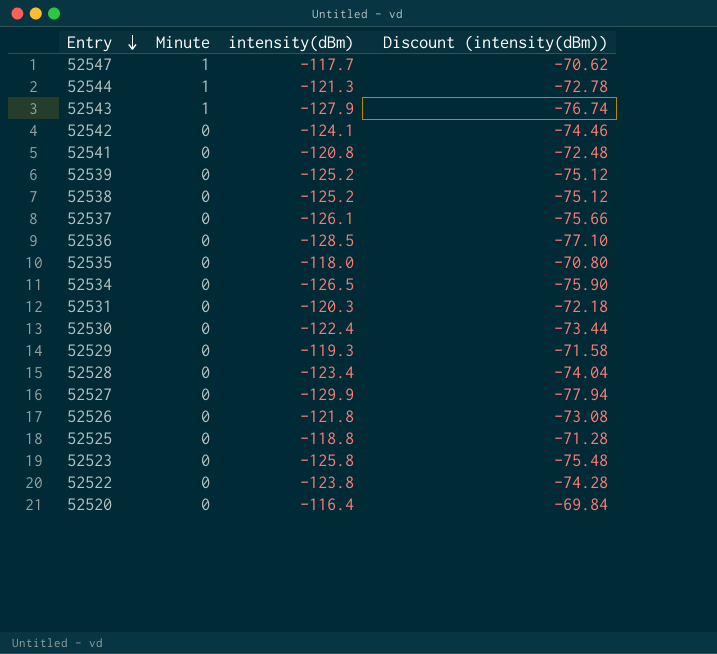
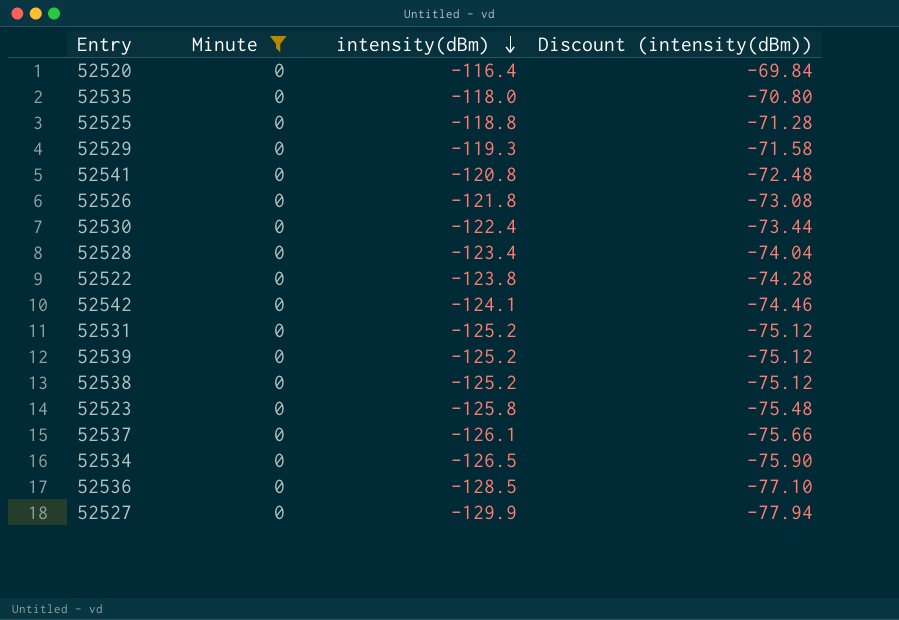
filter: none -> Minute = 0
row order: Entry descending -> intensity(dBm) descending
52531 | intensity(dBm): -120.3 -> -125.2
52531 | Discount (intensity(dBm)): -72.18 -> -75.12

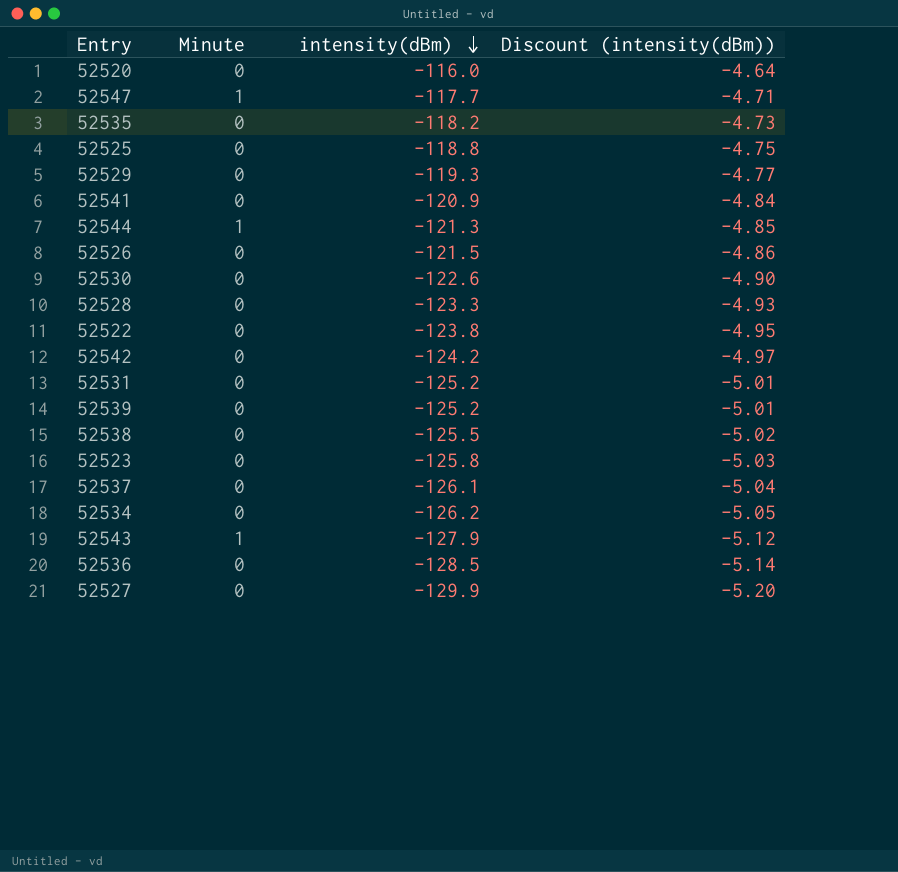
filter: Minute = 0 -> none
column Discount (intensity(dBm)) | formula: [intensity(dBm)] * 0.6 -> [intensity(dBm)] * 0.04
52520 | intensity(dBm): -116.4 -> -116.0
52535 | intensity(dBm): -118.0 -> -118.2
52541 | intensity(dBm): -120.8 -> -120.9
52526 | intensity(dBm): -121.8 -> -121.5
52530 | intensity(dBm): -122.4 -> -122.6
52528 | intensity(dBm): -123.4 -> -123.3
52542 | intensity(dBm): -124.1 -> -124.2
52538 | intensity(dBm): -125.2 -> -125.5
52534 | intensity(dBm): -126.5 -> -126.2

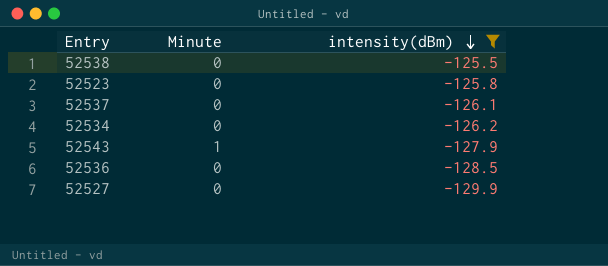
filter: none -> intensity(dBm) <= -125.5
column Discount (intensity(dBm)) | formula: [intensity(dBm)] * 0.04 -> none

